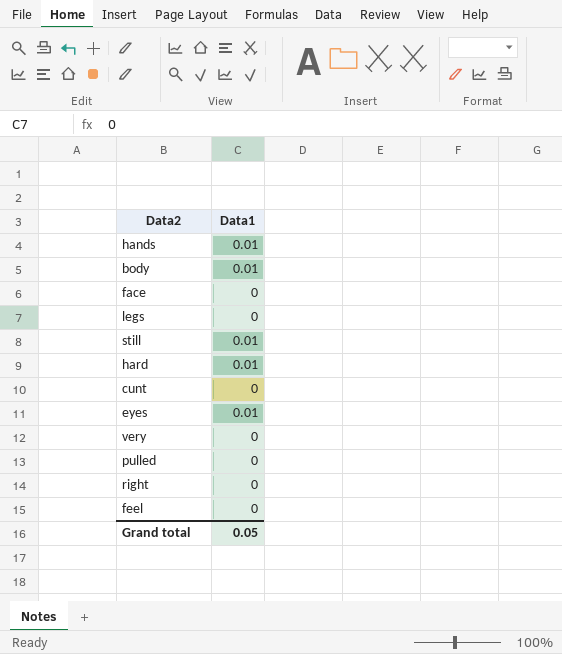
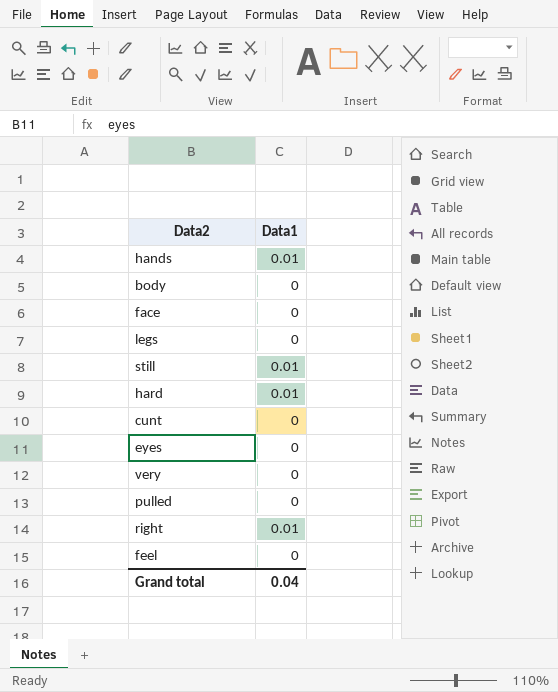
body | Data1: 0.01 -> 0
eyes | Data1: 0.01 -> 0
right | Data1: 0 -> 0.01
Grand total | Data1: 0.05 -> 0.04

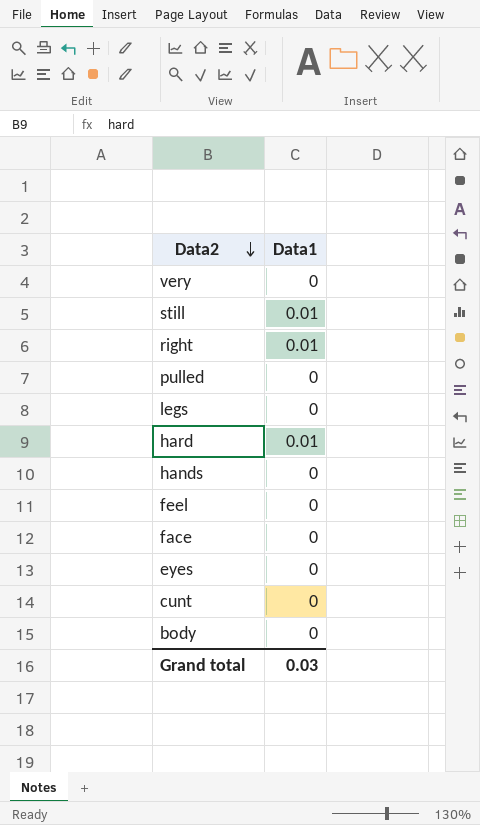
row order: none -> Data2 descending
hands | Data1: 0.01 -> 0
Grand total | Data1: 0.04 -> 0.03

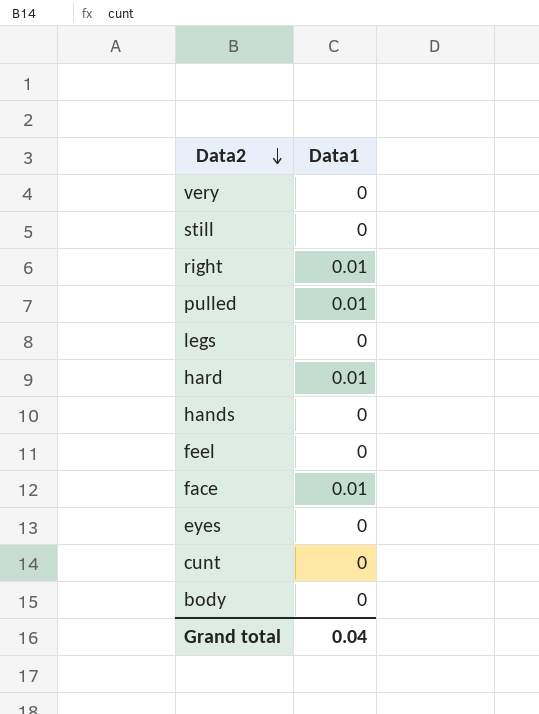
still | Data1: 0.01 -> 0
pulled | Data1: 0 -> 0.01
face | Data1: 0 -> 0.01
Grand total | Data1: 0.03 -> 0.04

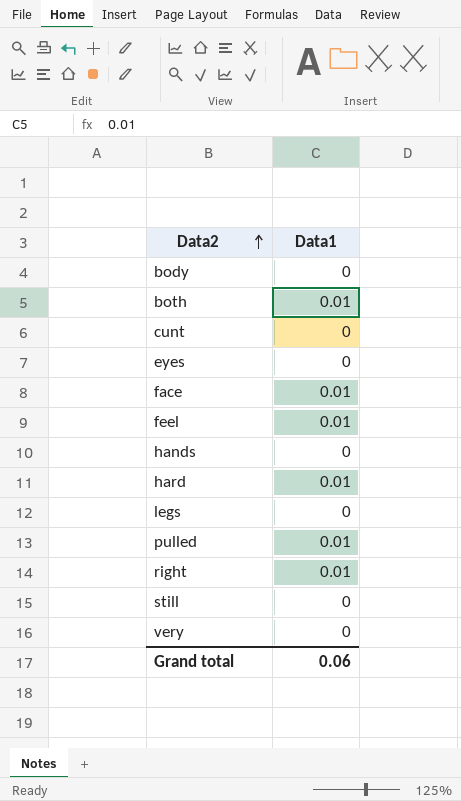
row order: Data2 descending -> Data2 ascending
row both: none -> 0.01
feel | Data1: 0 -> 0.01
Grand total | Data1: 0.04 -> 0.06

